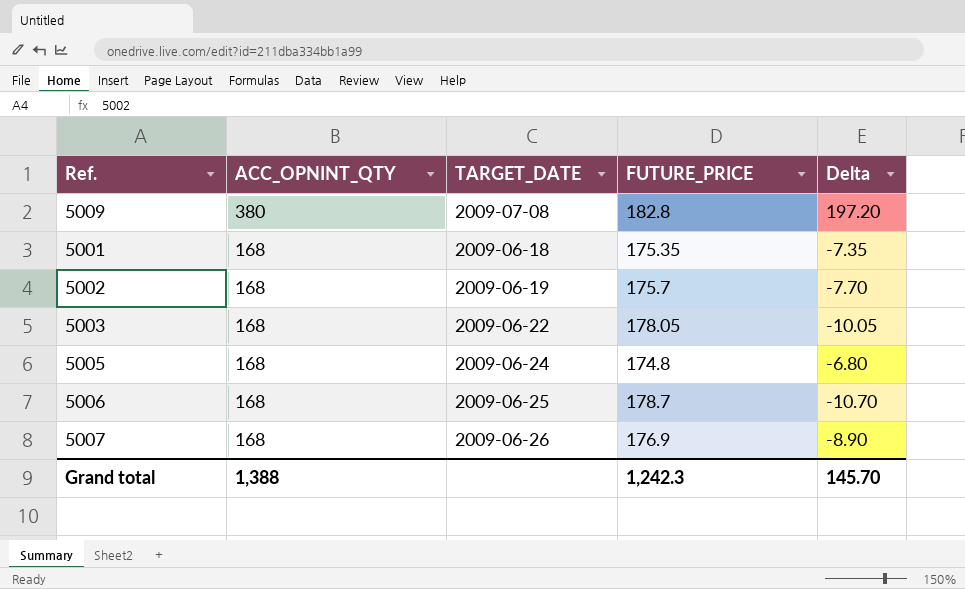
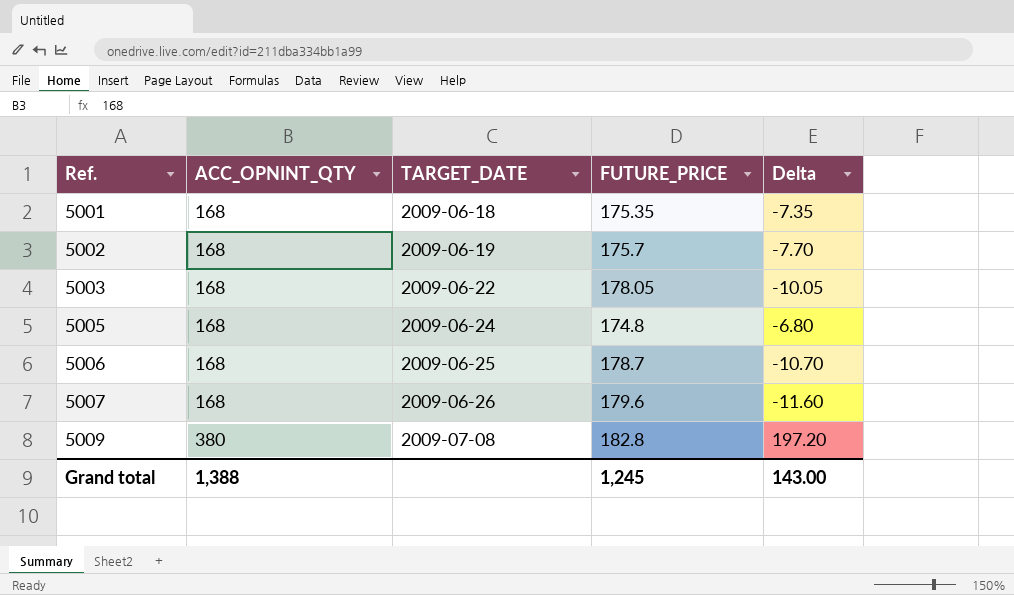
row order: ACC_OPNINT_QTY descending -> Ref. ascending
5007 | FUTURE_PRICE: 176.9 -> 179.6
5007 | Delta: -8.90 -> -11.60
Grand total | FUTURE_PRICE: 1,242.3 -> 1,245
Grand total | Delta: 145.70 -> 143.00

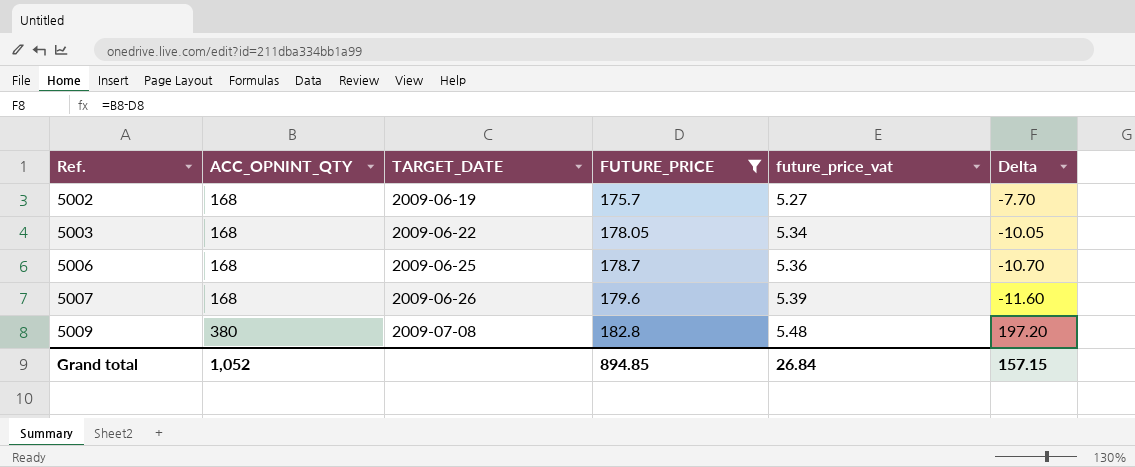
filter: none -> FUTURE_PRICE >= 175.7
column future_price_vat | formula: none -> [FUTURE_PRICE] * 0.03
Grand total | ACC_OPNINT_QTY: 1,388 -> 1,052
Grand total | FUTURE_PRICE: 1,245 -> 894.85
Grand total | Delta: 143.00 -> 157.15

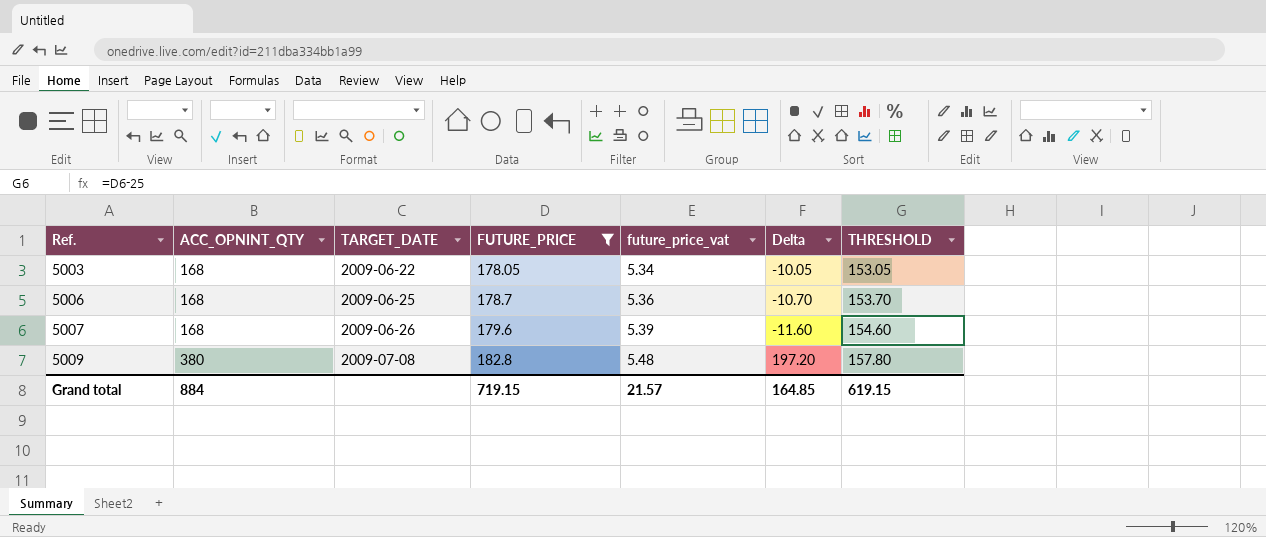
column THRESHOLD | formula: none -> [FUTURE_PRICE] - 25
row 5002: 168 | 2009-06-19 | 175.7 | 5.27 | -7.70 -> none
Grand total | ACC_OPNINT_QTY: 1,052 -> 884
Grand total | FUTURE_PRICE: 894.85 -> 719.15
Grand total | future_price_vat: 26.84 -> 21.57
Grand total | Delta: 157.15 -> 164.85

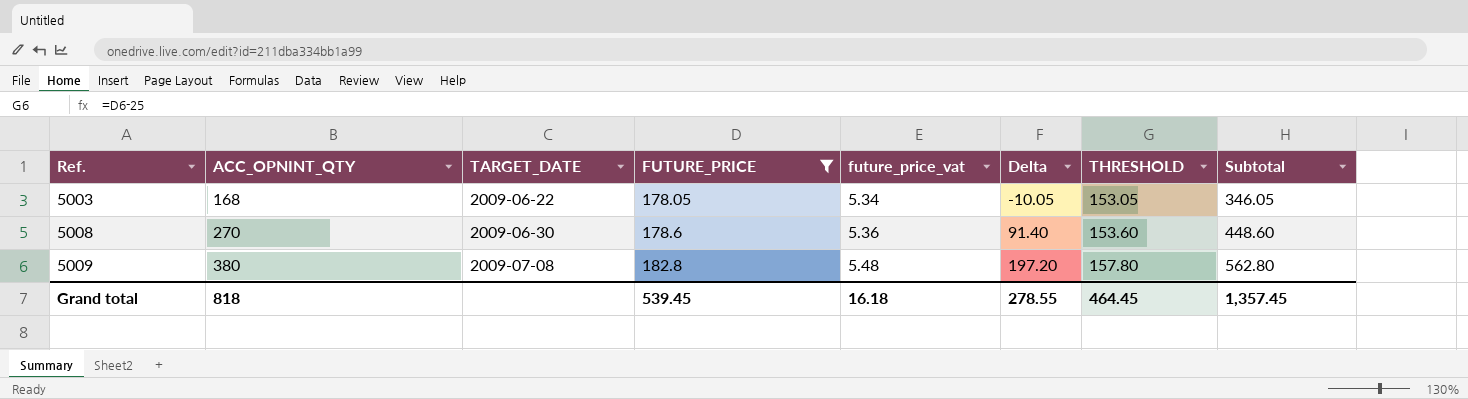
column Subtotal | formula: none -> [ACC_OPNINT_QTY] + [FUTURE_PRICE]
row 5006: 168 | 2009-06-25 | 178.7 | 5.36 | -10.70 | 153.70 -> none
row 5007: 168 | 2009-06-26 | 179.6 | 5.39 | -11.60 | 154.60 -> none
row 5008: none -> 270 | 2009-06-30 | 178.6 | 5.36 | 91.40 | 153.60 | 448.60
Grand total | ACC_OPNINT_QTY: 884 -> 818
Grand total | FUTURE_PRICE: 719.15 -> 539.45
Grand total | future_price_vat: 21.57 -> 16.18
Grand total | Delta: 164.85 -> 278.55
Grand total | THRESHOLD: 619.15 -> 464.45

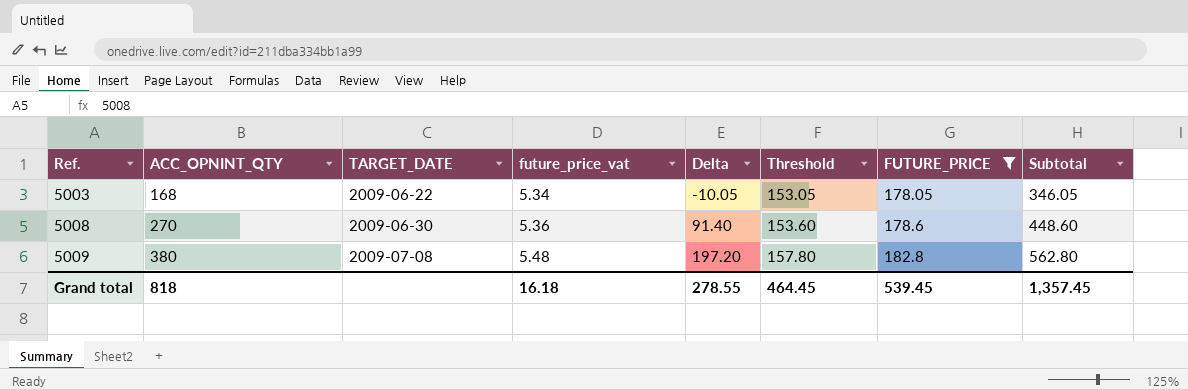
column name: THRESHOLD -> Threshold
column FUTURE_PRICE | position: 4 -> 7

